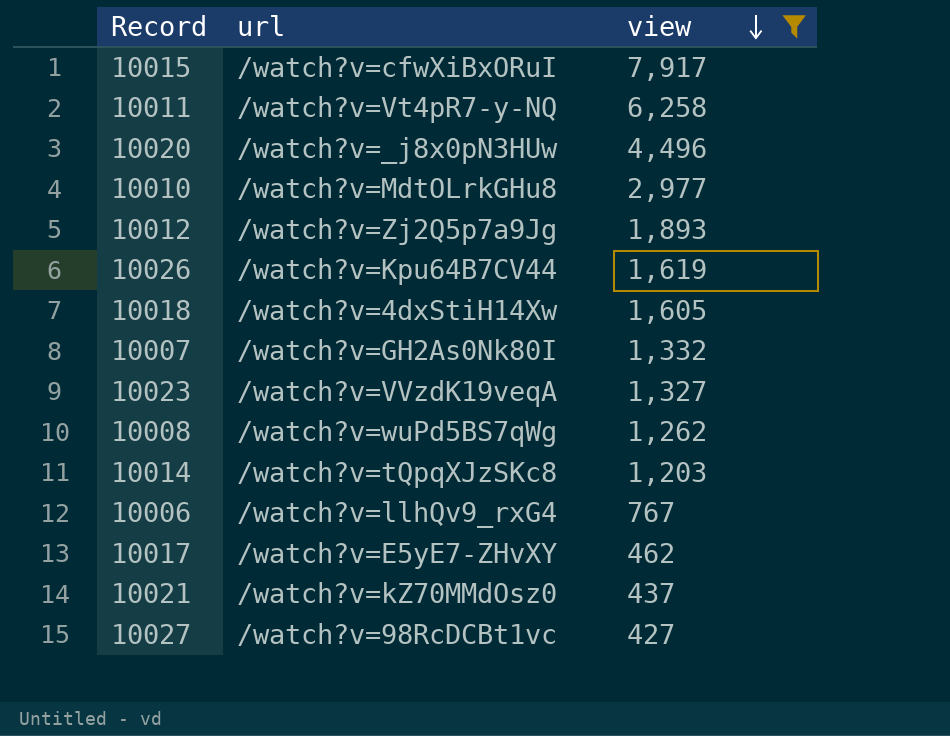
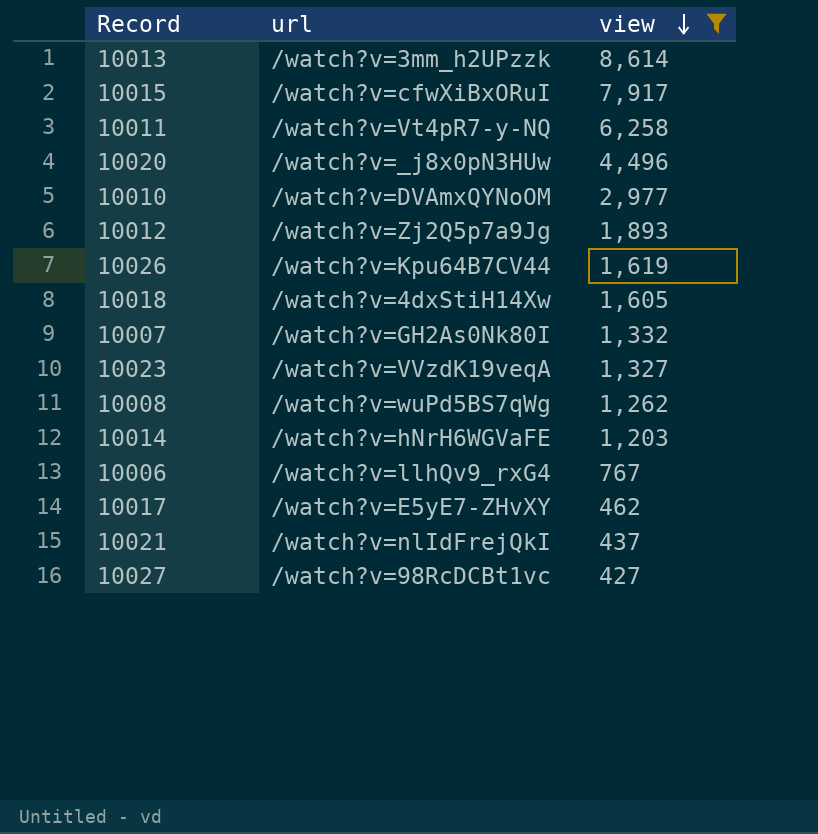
row 10013: none -> /watch?v=3mm_h2UPzzk | 8,614
10010 | url: /watch?v=MdtOLrkGHu8 -> /watch?v=DVAmxQYNoOM
10014 | url: /watch?v=tQpqXJzSKc8 -> /watch?v=hNrH6WGVaFE
10021 | url: /watch?v=kZ70MMdOsz0 -> /watch?v=nlIdFrejQkI

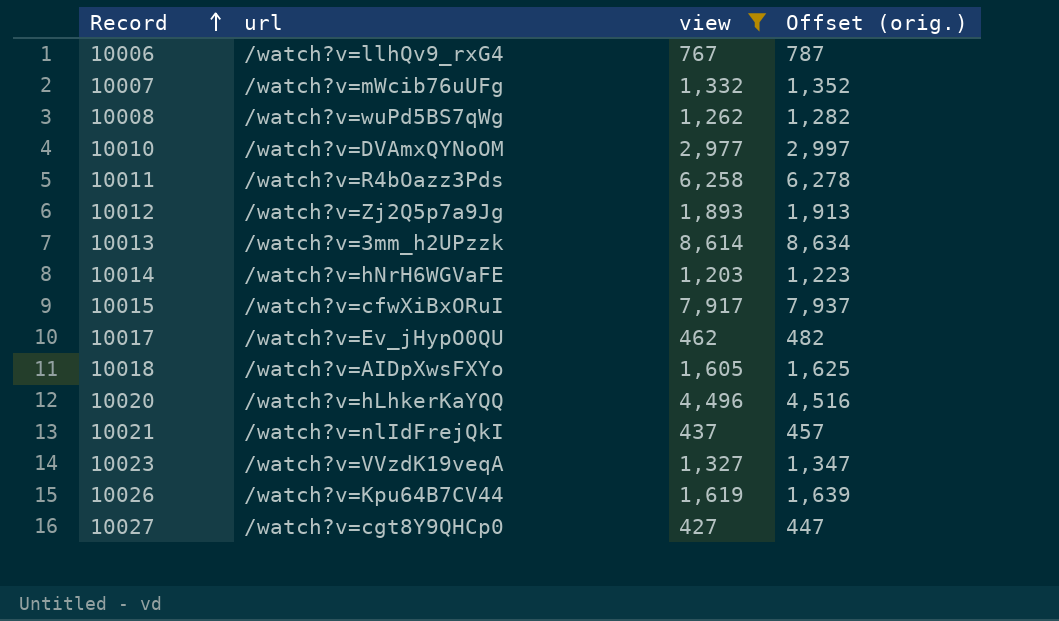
row order: view descending -> Record ascending
column Offset (orig.) | formula: none -> [view] + 20
10007 | url: /watch?v=GH2As0Nk80I -> /watch?v=mWcib76uUFg
10011 | url: /watch?v=Vt4pR7-y-NQ -> /watch?v=R4bOazz3Pds
10017 | url: /watch?v=E5yE7-ZHvXY -> /watch?v=Ev_jHypO0QU
10018 | url: /watch?v=4dxStiH14Xw -> /watch?v=AIDpXwsFXYo
10020 | url: /watch?v=_j8x0pN3HUw -> /watch?v=hLhkerKaYQQ
10027 | url: /watch?v=98RcDCBt1vc -> /watch?v=cgt8Y9QHCp0

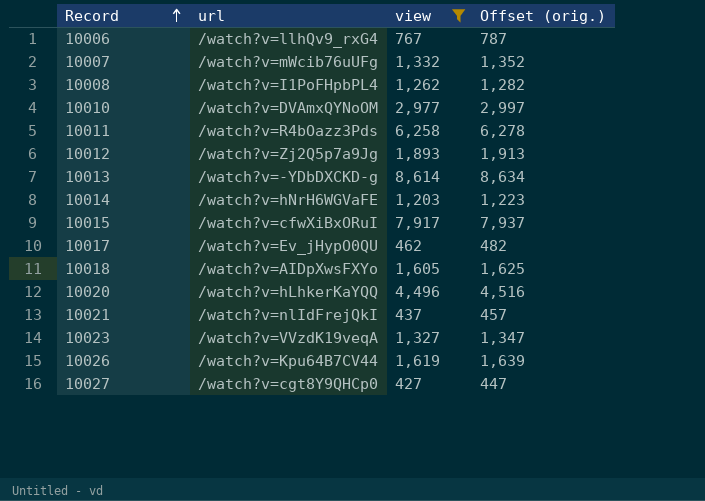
10008 | url: /watch?v=wuPd5BS7qWg -> /watch?v=I1PoFHpbPL4
10013 | url: /watch?v=3mm_h2UPzzk -> /watch?v=-YDbDXCKD-g

